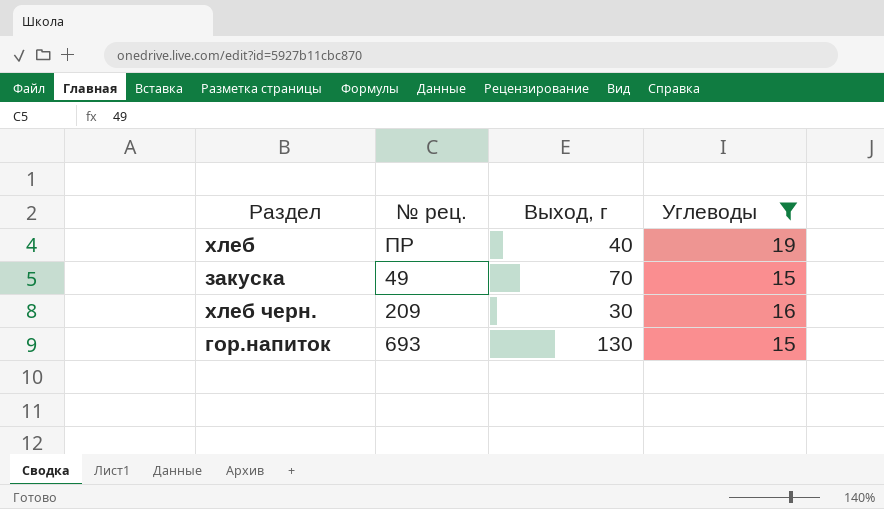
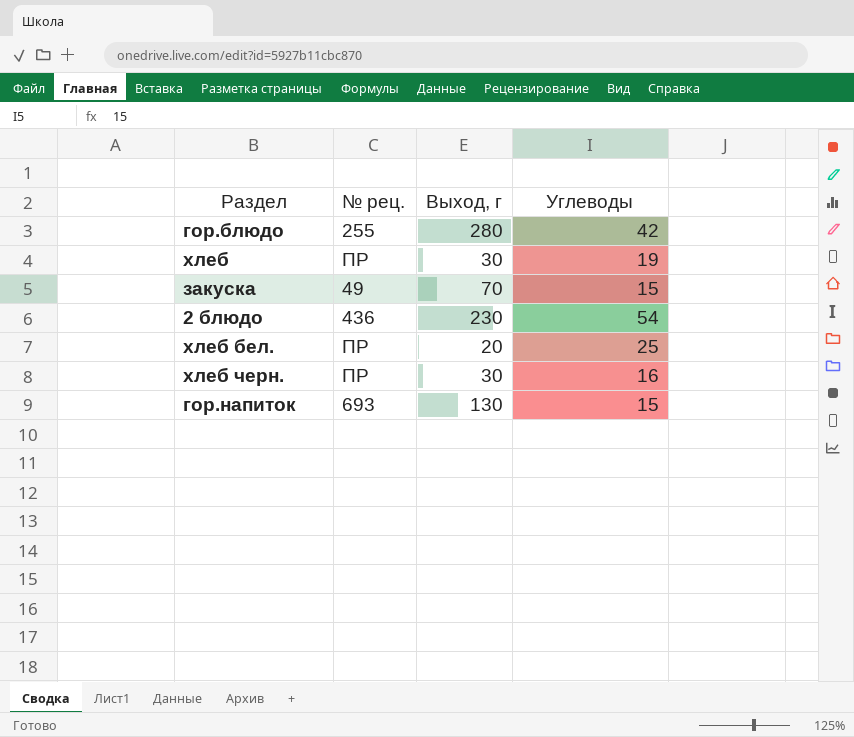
filter: Углеводы <= 19 -> none
хлеб | Выход, г: 40 -> 30
хлеб черн. | № рец.: 209 -> ПР

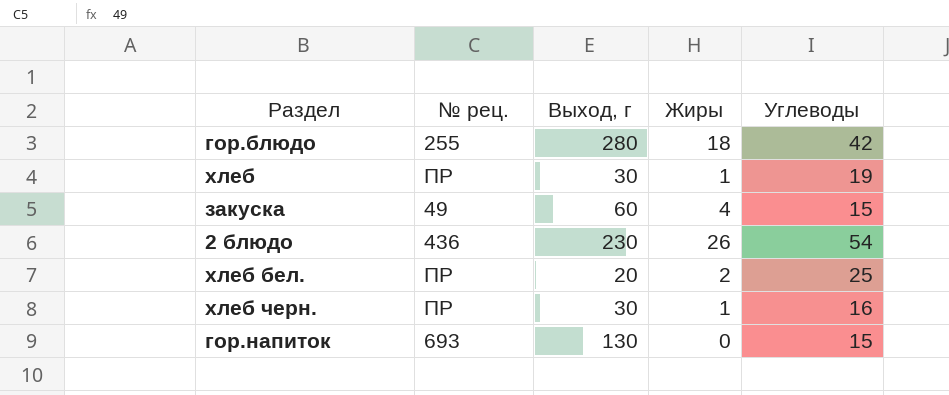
column Жиры | position: none -> 4
закуска | Выход, г: 70 -> 60

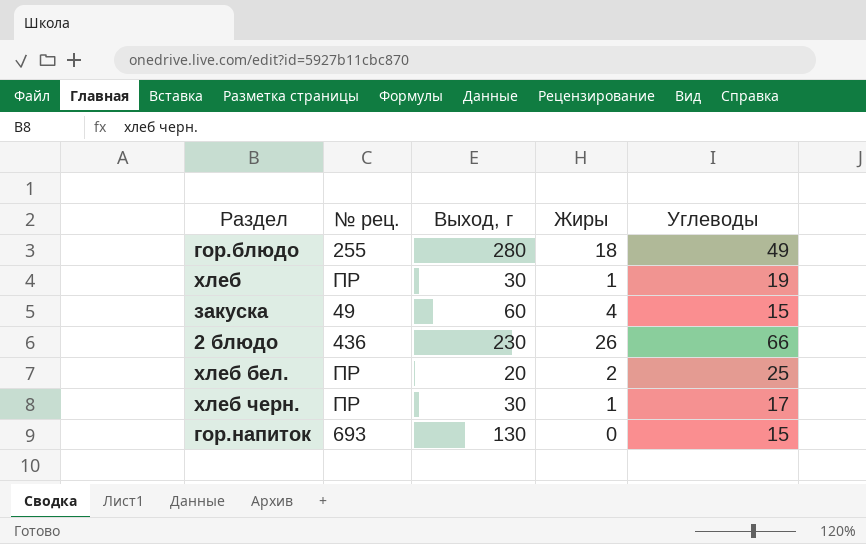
гор.блюдо | Углеводы: 42 -> 49
2 блюдо | Углеводы: 54 -> 66
хлеб черн. | Углеводы: 16 -> 17

